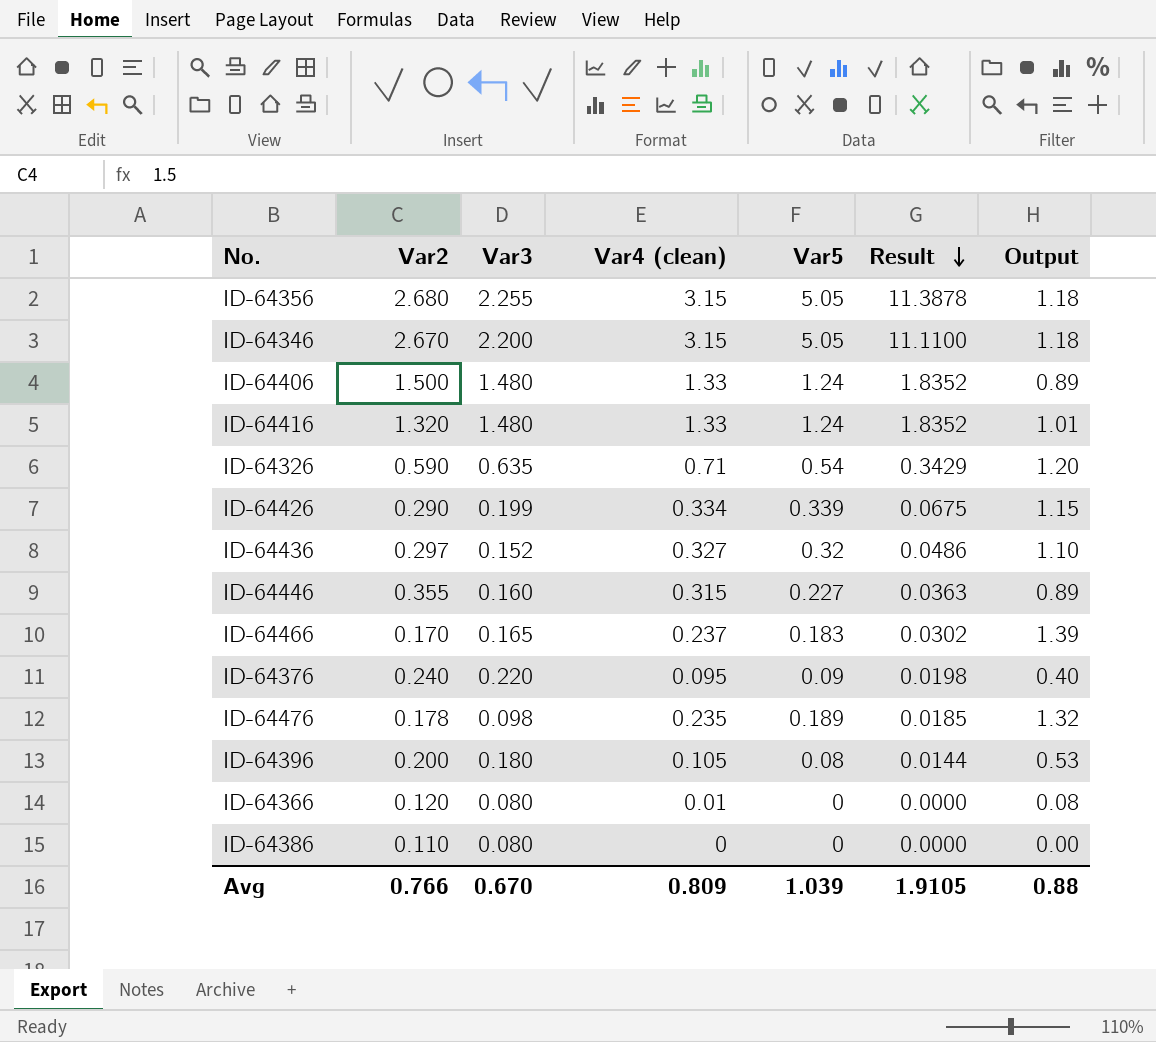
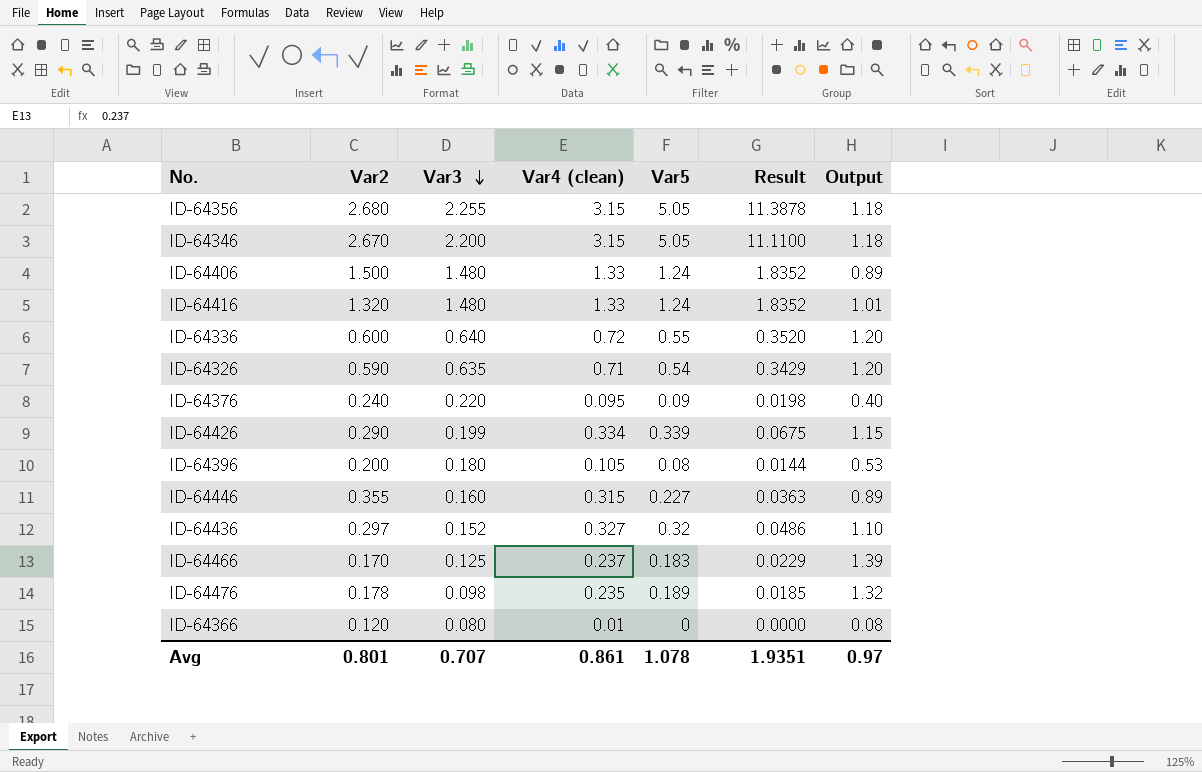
row order: Result descending -> Var3 descending
row ID-64386: 0.110 | 0.080 | 0 | 0 | 0.0000 | 0.00 -> none
row ID-64336: none -> 0.600 | 0.640 | 0.72 | 0.55 | 0.3520 | 1.20
ID-64466 | Var3: 0.165 -> 0.125
ID-64466 | Result: 0.0302 -> 0.0229
Avg | Var2: 0.766 -> 0.801
Avg | Var3: 0.670 -> 0.707
Avg | Var4 (clean): 0.809 -> 0.861
Avg | Var5: 1.039 -> 1.078
Avg | Result: 1.9105 -> 1.9351
Avg | Output: 0.88 -> 0.97

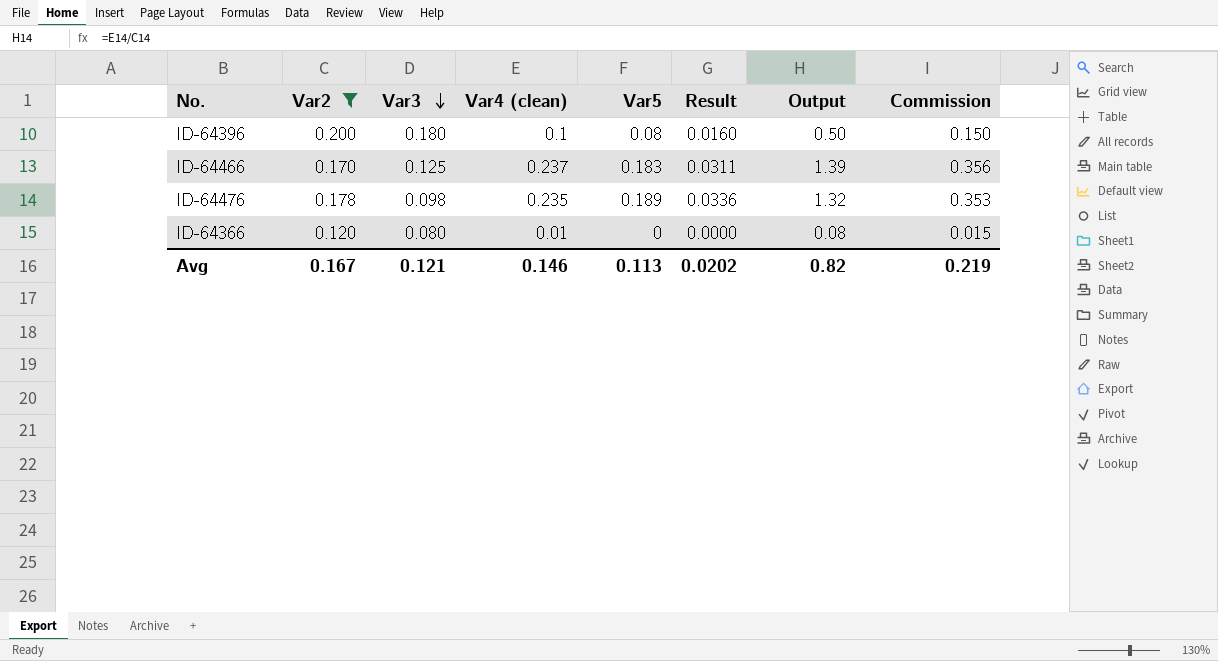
filter: none -> Var2 <= 0.200
column Result | formula: [Var3] * [Var5] -> [Var2] * [Var5]
column Commission | formula: none -> [Var4 (clean)] * 1.5
ID-64396 | Var4 (clean): 0.105 -> 0.1
ID-64396 | Output: 0.53 -> 0.50
Avg | Var2: 0.801 -> 0.167
Avg | Var3: 0.707 -> 0.121
Avg | Var4 (clean): 0.861 -> 0.146
Avg | Var5: 1.078 -> 0.113
Avg | Result: 1.9351 -> 0.0202
Avg | Output: 0.97 -> 0.82

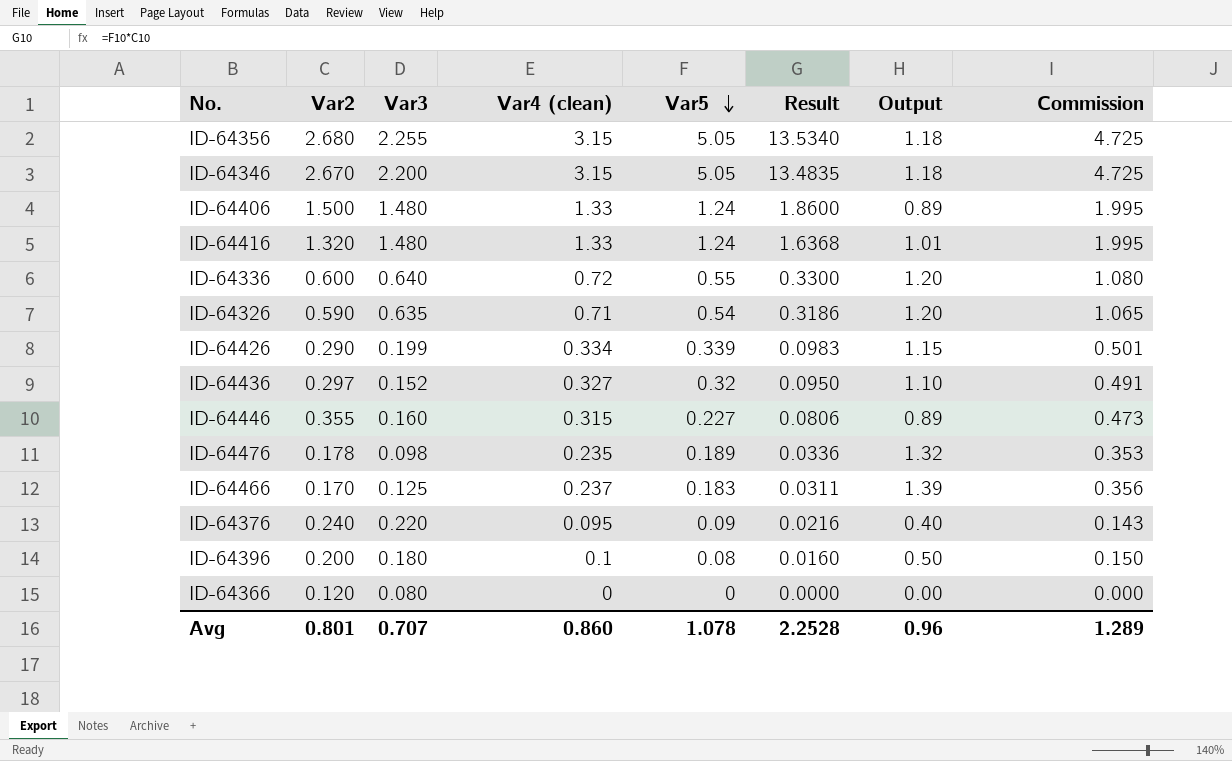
filter: Var2 <= 0.200 -> none
row order: Var3 descending -> Var5 descending
ID-64366 | Var4 (clean): 0.01 -> 0
ID-64366 | Output: 0.08 -> 0.00
ID-64366 | Commission: 0.015 -> 0.000
Avg | Var2: 0.167 -> 0.801
Avg | Var3: 0.121 -> 0.707
Avg | Var4 (clean): 0.146 -> 0.860
Avg | Var5: 0.113 -> 1.078
Avg | Result: 0.0202 -> 2.2528
Avg | Output: 0.82 -> 0.96
Avg | Commission: 0.219 -> 1.289

